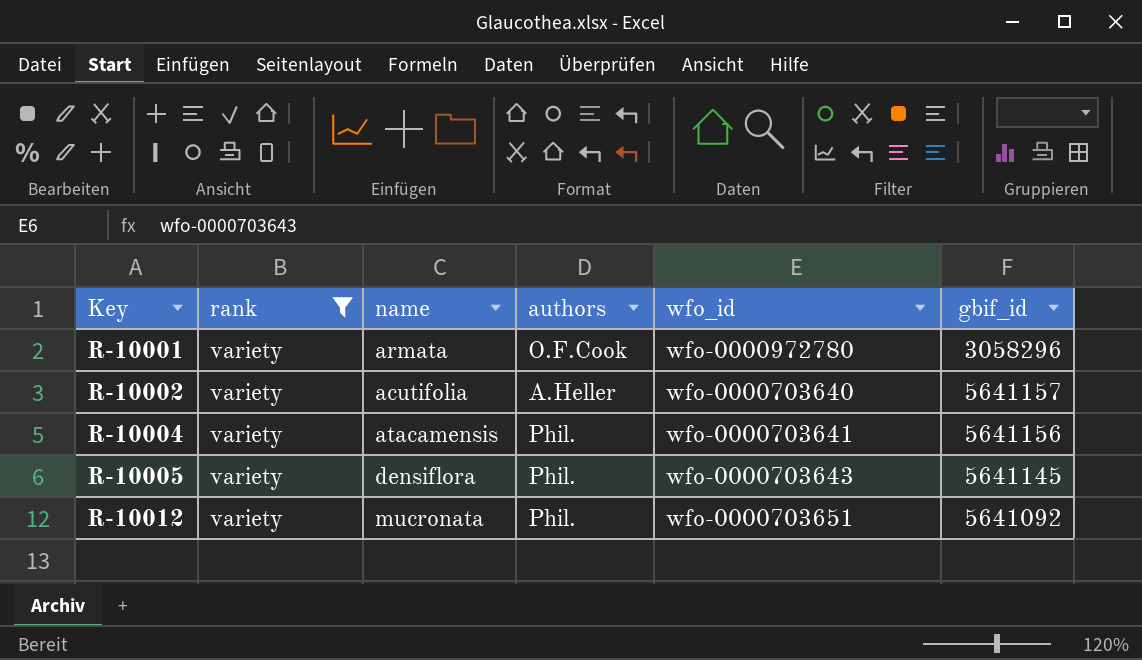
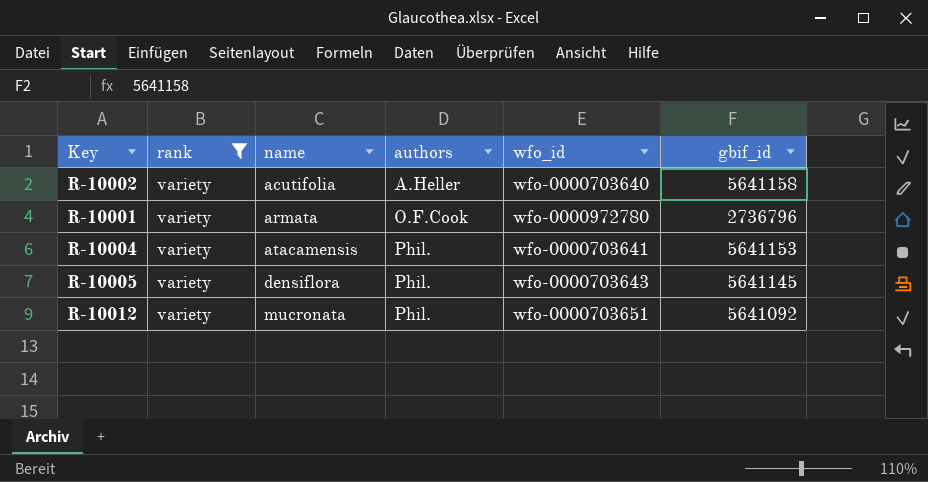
row order: Key ascending -> name ascending
R-10002 | gbif_id: 5641157 -> 5641158
R-10001 | gbif_id: 3058296 -> 2736796
R-10004 | gbif_id: 5641156 -> 5641153

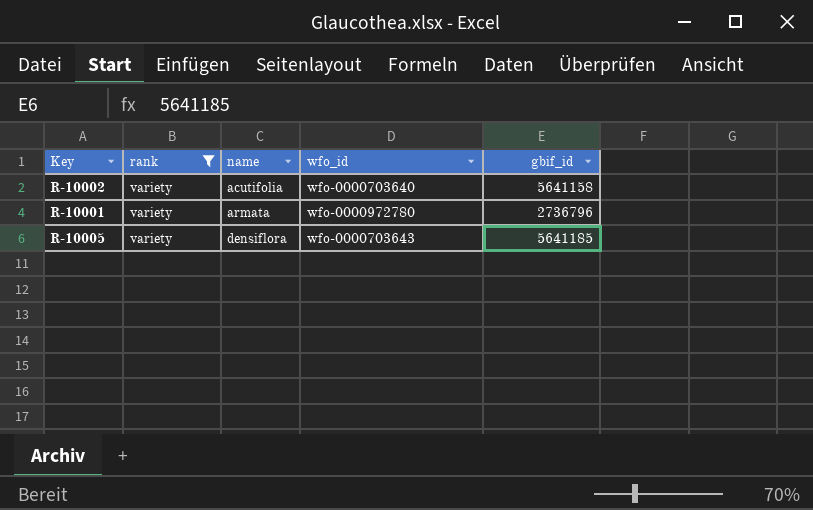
column authors | position: 4 -> none
row R-10004: variety | atacamensis | Phil. | wfo-0000703641 | 5641153 -> none
row R-10012: variety | mucronata | Phil. | wfo-0000703651 | 5641092 -> none
R-10005 | gbif_id: 5641145 -> 5641185

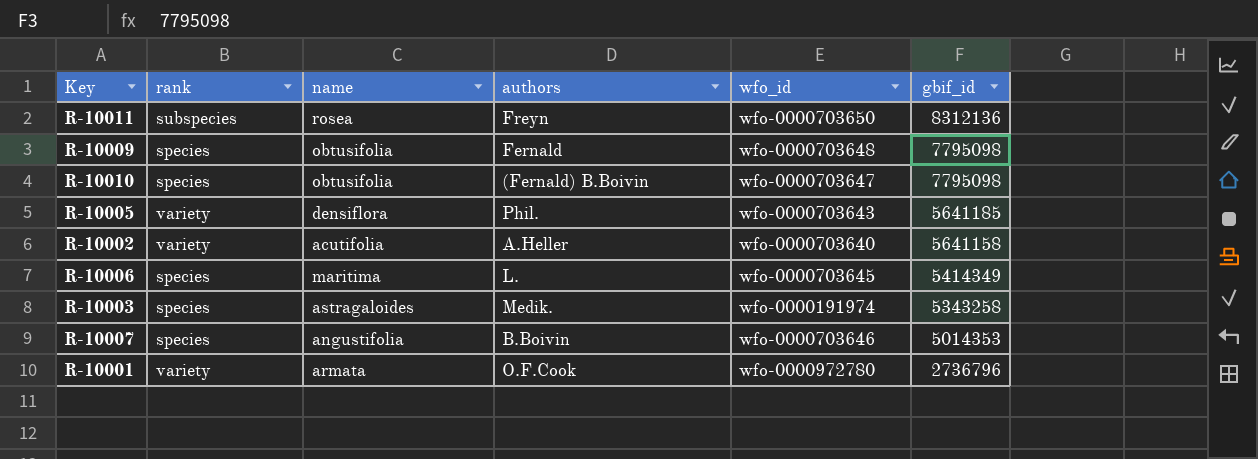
filter: rank = variety -> none
row order: name ascending -> gbif_id descending
column authors | position: none -> 4

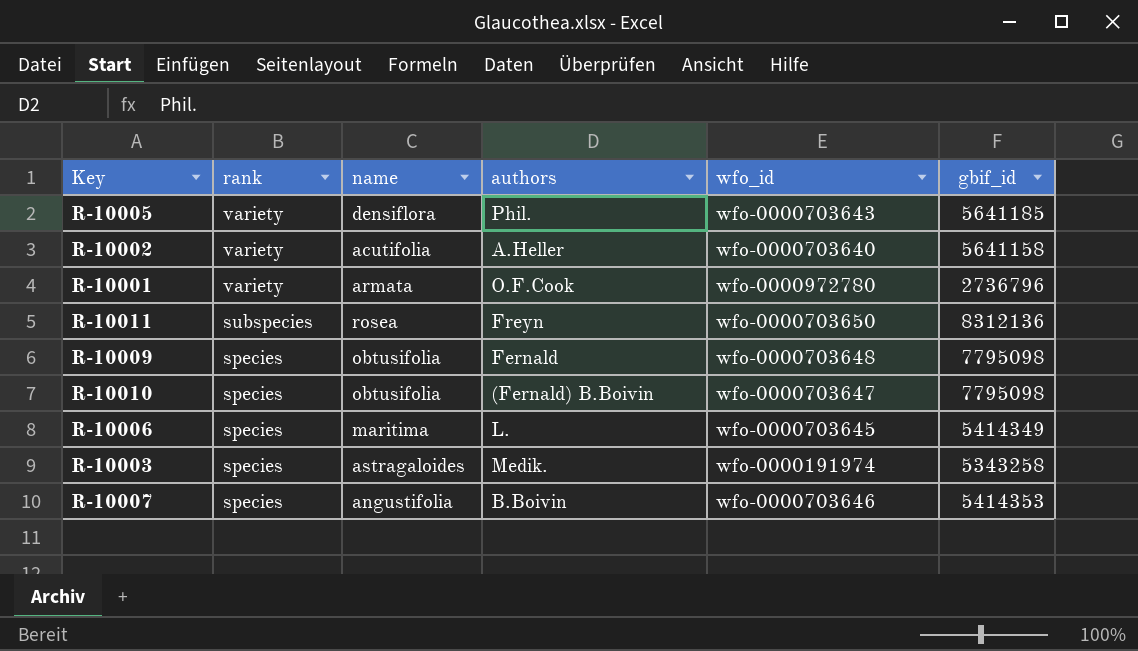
row order: gbif_id descending -> rank descending
R-10007 | gbif_id: 5014353 -> 5414353

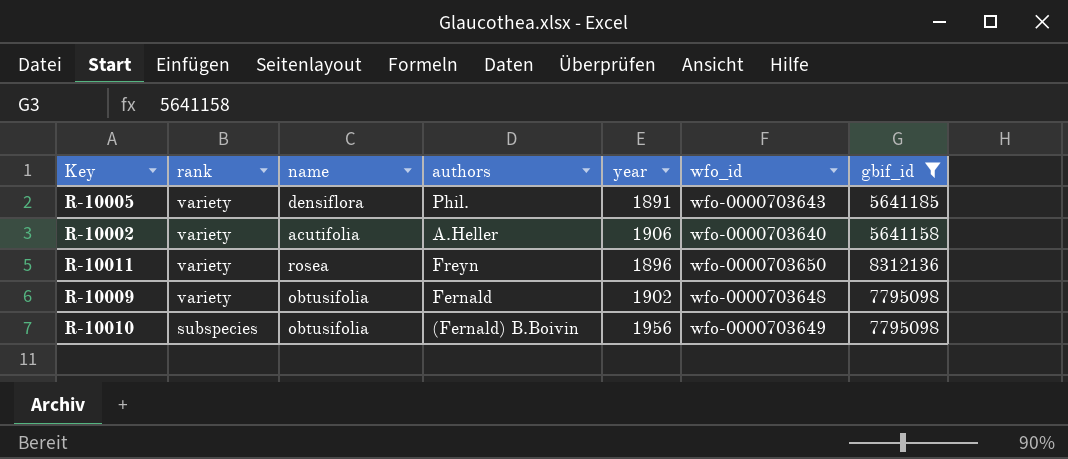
filter: none -> gbif_id >= 5641158
column year | position: none -> 5
R-10011 | rank: subspecies -> variety
R-10009 | rank: species -> variety
R-10010 | rank: species -> subspecies
R-10010 | wfo_id: wfo-0000703647 -> wfo-0000703649

